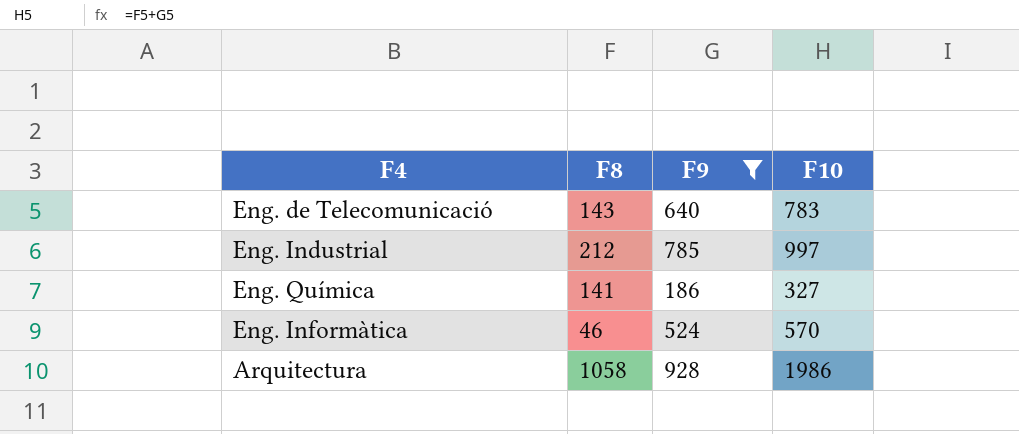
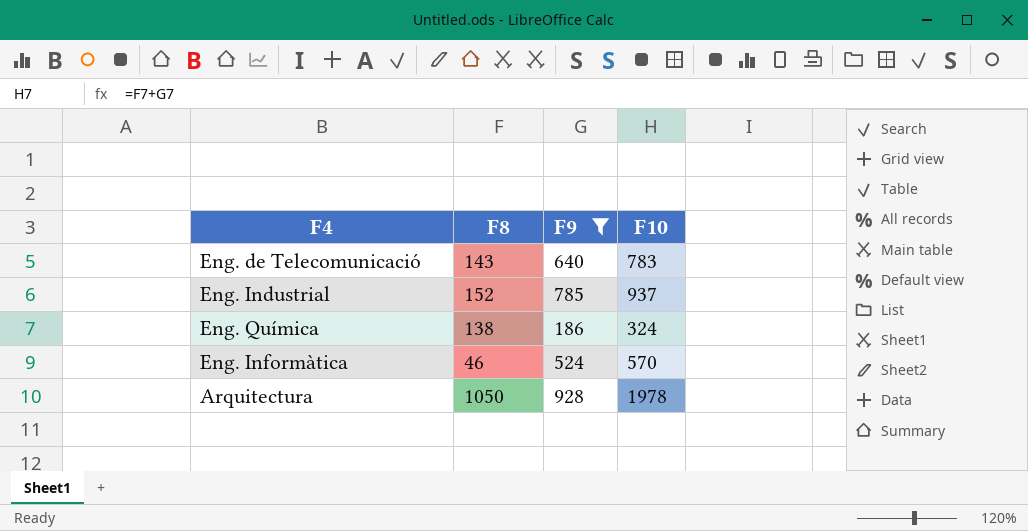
Eng. Industrial | F8: 212 -> 152
Eng. Industrial | F10: 997 -> 937
Eng. Química | F8: 141 -> 138
Eng. Química | F10: 327 -> 324
Arquitectura | F8: 1058 -> 1050
Arquitectura | F10: 1986 -> 1978

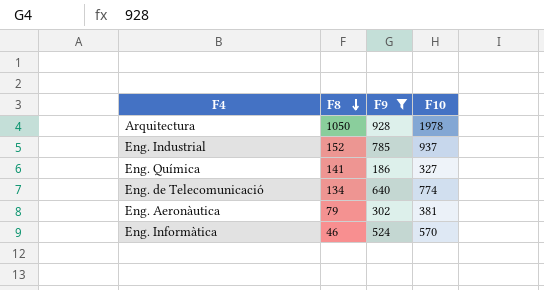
row order: none -> F8 descending
Eng. Química | F8: 138 -> 141
Eng. Química | F10: 324 -> 327
Eng. de Telecomunicació | F8: 143 -> 134
Eng. de Telecomunicació | F10: 783 -> 774
row Eng. Aeronàutica: none -> 79 | 302 | 381

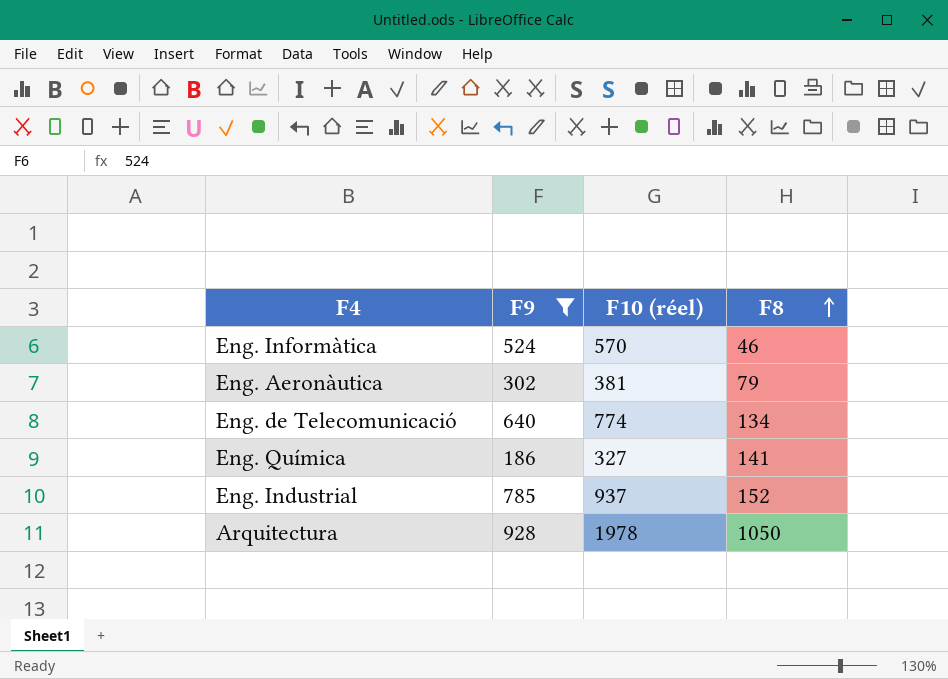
row order: F8 descending -> F8 ascending
column name: F10 -> F10 (réel)
column F8 | position: 2 -> 4

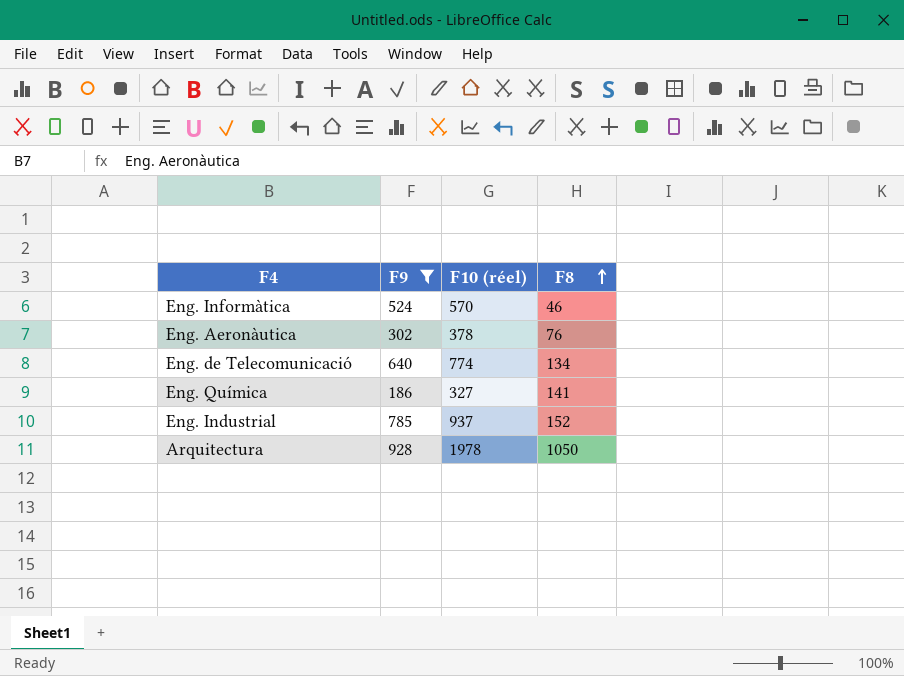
Eng. Aeronàutica | F10 (réel): 381 -> 378
Eng. Aeronàutica | F8: 79 -> 76

